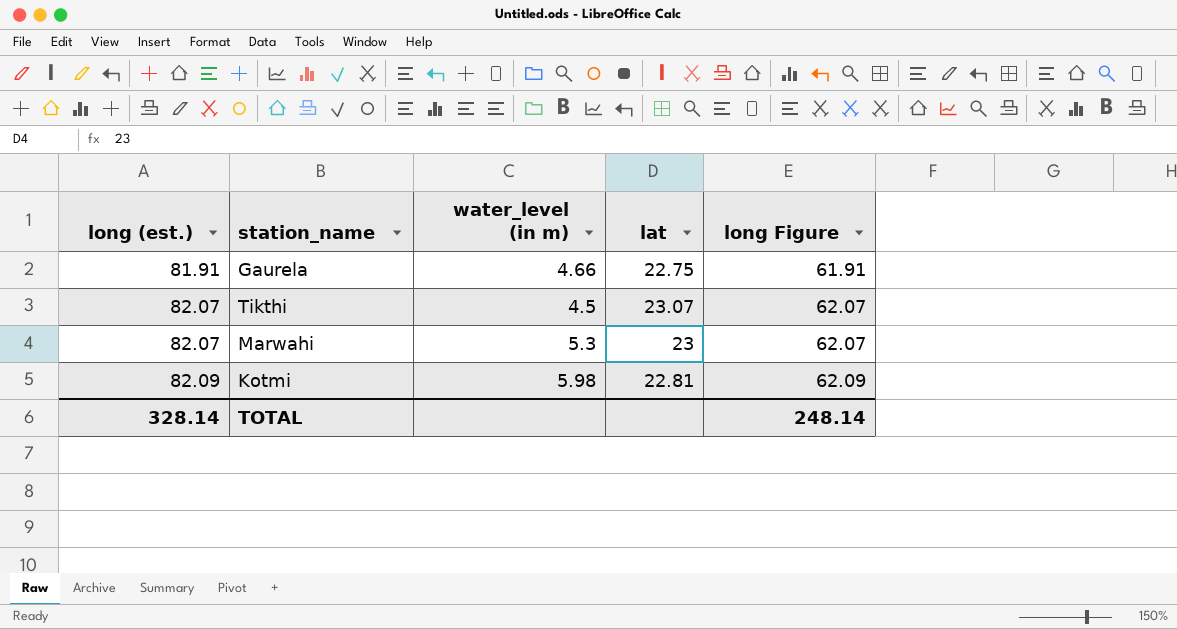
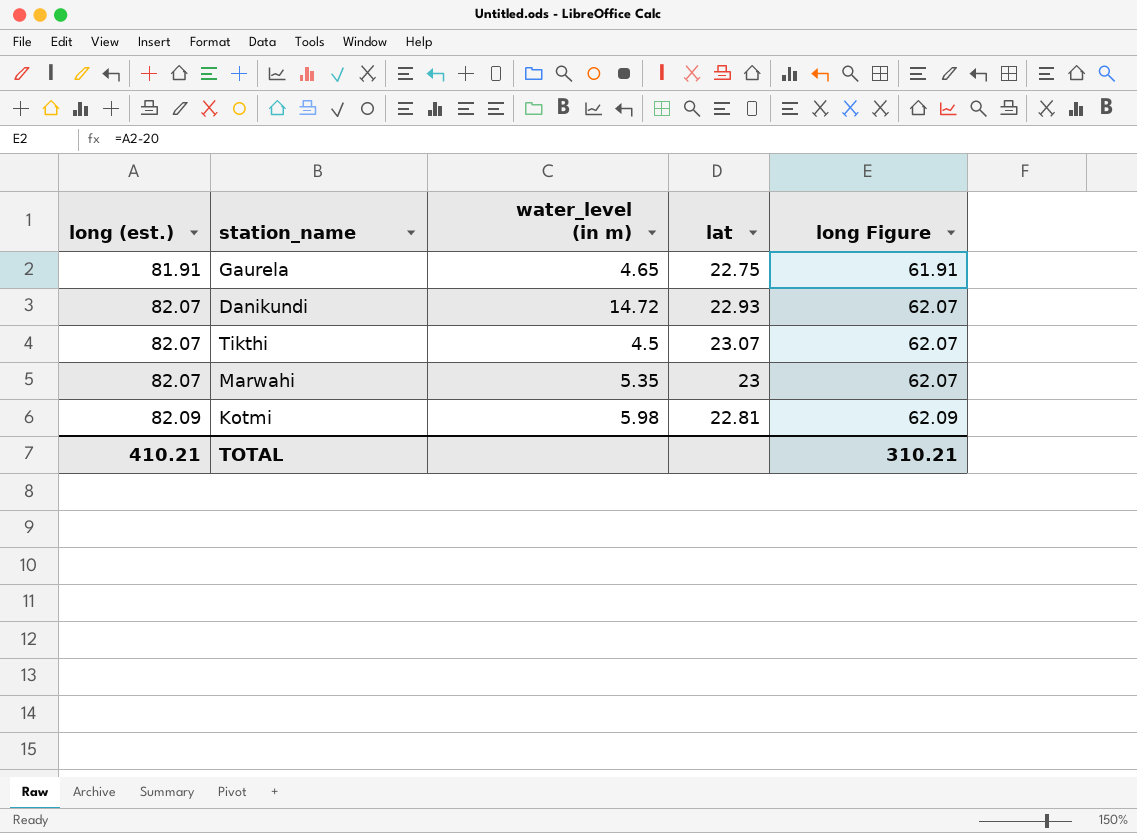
Gaurela | water_level (in m): 4.66 -> 4.65
row Danikundi: none -> 82.07 | 14.72 | 22.93 | 62.07
Marwahi | water_level (in m): 5.3 -> 5.35
TOTAL | long (est.): 328.14 -> 410.21
TOTAL | long Figure: 248.14 -> 310.21

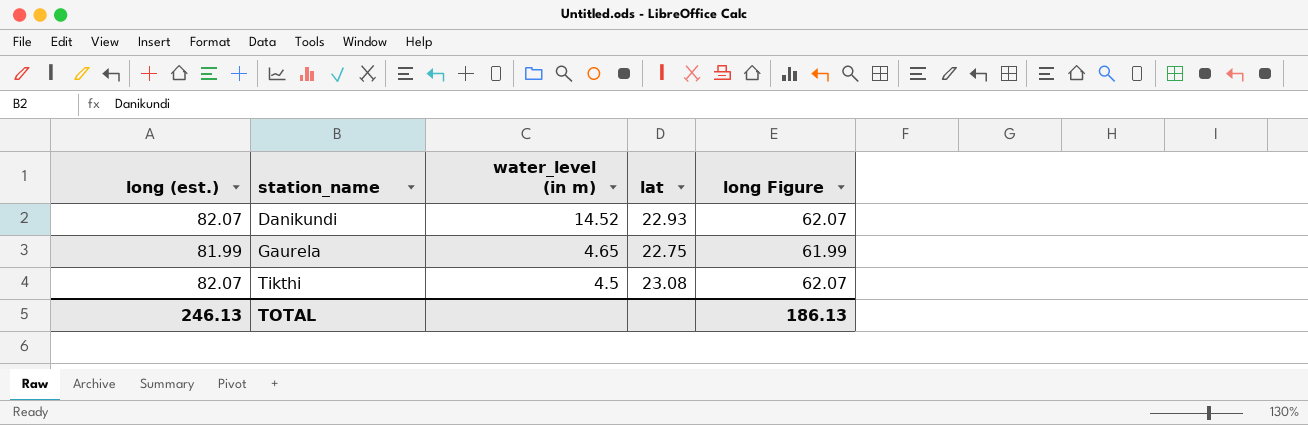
row order: long (est.) ascending -> station_name ascending
row Marwahi: 82.07 | 5.35 | 23 | 62.07 -> none
row Kotmi: 82.09 | 5.98 | 22.81 | 62.09 -> none
Danikundi | water_level (in m): 14.72 -> 14.52
Gaurela | long (est.): 81.91 -> 81.99
Gaurela | long Figure: 61.91 -> 61.99
Tikthi | lat: 23.07 -> 23.08
TOTAL | long (est.): 410.21 -> 246.13
TOTAL | long Figure: 310.21 -> 186.13

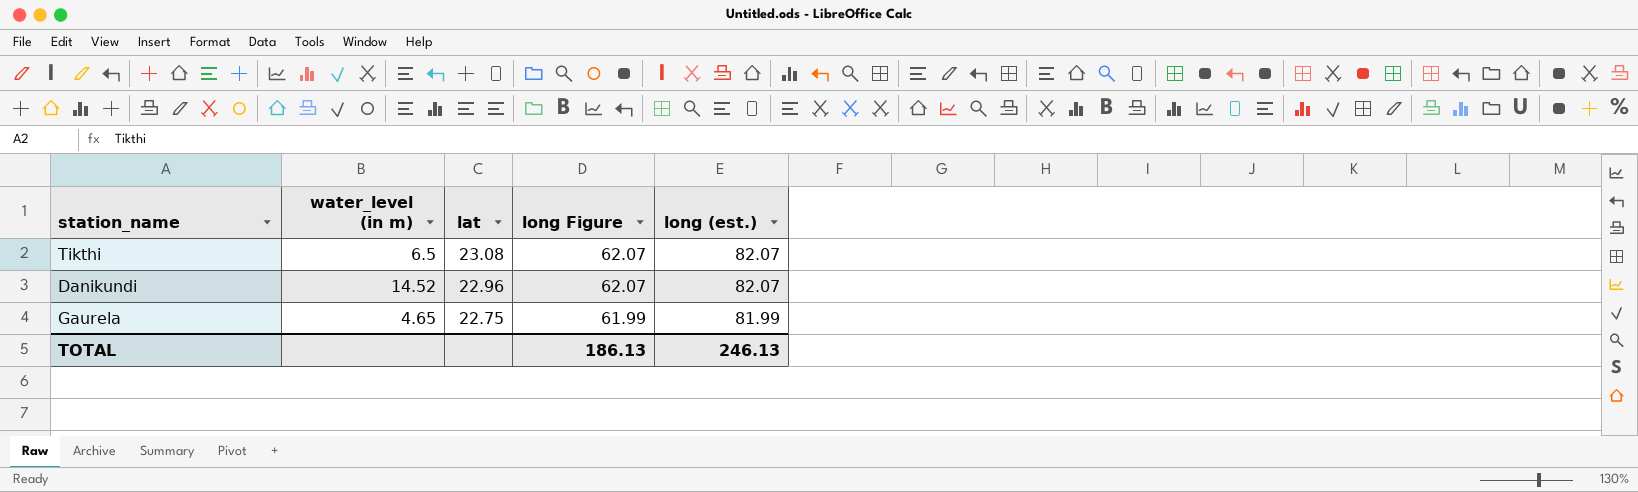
row order: station_name ascending -> lat descending
column long (est.) | position: 1 -> 5
Tikthi | water_level (in m): 4.5 -> 6.5
Danikundi | lat: 22.93 -> 22.96

